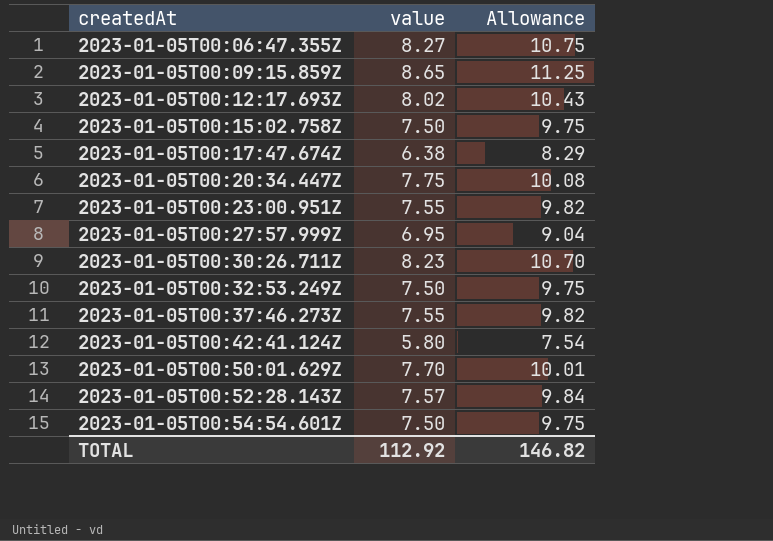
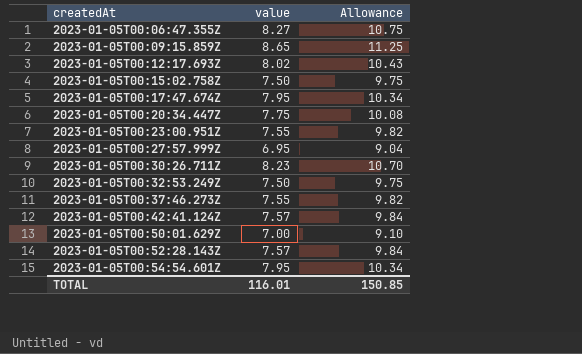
2023-01-05T00:17:47.674Z | value: 6.38 -> 7.95
2023-01-05T00:17:47.674Z | Allowance: 8.29 -> 10.34
2023-01-05T00:42:41.124Z | value: 5.80 -> 7.57
2023-01-05T00:42:41.124Z | Allowance: 7.54 -> 9.84
2023-01-05T00:50:01.629Z | value: 7.70 -> 7.00
2023-01-05T00:50:01.629Z | Allowance: 10.01 -> 9.10
2023-01-05T00:54:54.601Z | value: 7.50 -> 7.95
2023-01-05T00:54:54.601Z | Allowance: 9.75 -> 10.34
TOTAL | value: 112.92 -> 116.01
TOTAL | Allowance: 146.82 -> 150.85

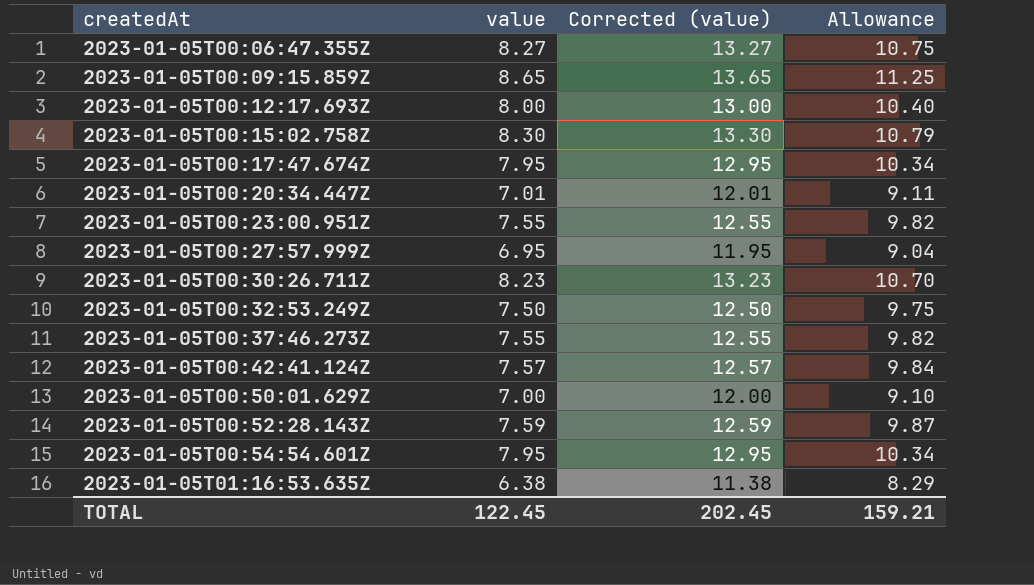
column Corrected (value) | formula: none -> [value] + 5
2023-01-05T00:12:17.693Z | value: 8.02 -> 8.00
2023-01-05T00:12:17.693Z | Allowance: 10.43 -> 10.40
2023-01-05T00:15:02.758Z | value: 7.50 -> 8.30
2023-01-05T00:15:02.758Z | Allowance: 9.75 -> 10.79
2023-01-05T00:20:34.447Z | value: 7.75 -> 7.01
2023-01-05T00:20:34.447Z | Allowance: 10.08 -> 9.11
2023-01-05T00:52:28.143Z | value: 7.57 -> 7.59
2023-01-05T00:52:28.143Z | Allowance: 9.84 -> 9.87
row 2023-01-05T01:16:53.635Z: none -> 6.38 | 11.38 | 8.29
TOTAL | value: 116.01 -> 122.45
TOTAL | Allowance: 150.85 -> 159.21

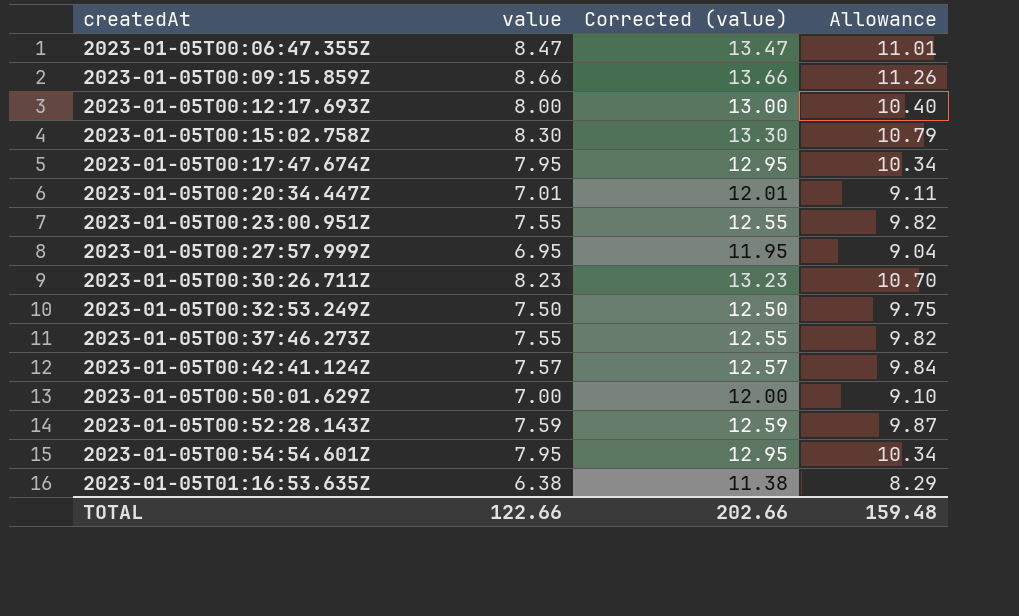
2023-01-05T00:06:47.355Z | value: 8.27 -> 8.47
2023-01-05T00:06:47.355Z | Corrected (value): 13.27 -> 13.47
2023-01-05T00:06:47.355Z | Allowance: 10.75 -> 11.01
2023-01-05T00:09:15.859Z | value: 8.65 -> 8.66
2023-01-05T00:09:15.859Z | Corrected (value): 13.65 -> 13.66
2023-01-05T00:09:15.859Z | Allowance: 11.25 -> 11.26
TOTAL | value: 122.45 -> 122.66
TOTAL | Corrected (value): 202.45 -> 202.66
TOTAL | Allowance: 159.21 -> 159.48

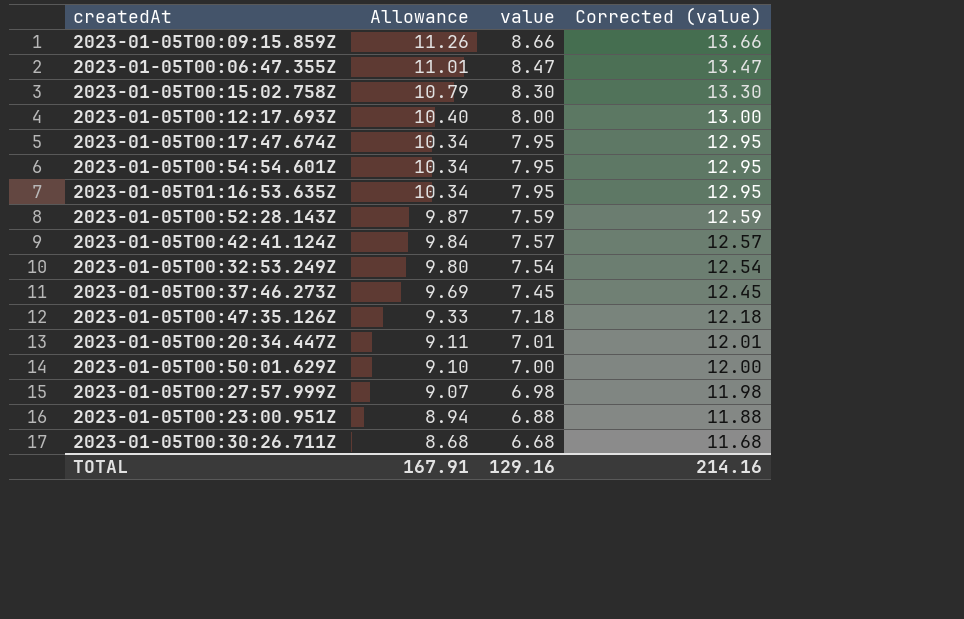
row order: createdAt ascending -> Allowance descending
column Allowance | position: 4 -> 2
2023-01-05T01:16:53.635Z | Allowance: 8.29 -> 10.34
2023-01-05T01:16:53.635Z | value: 6.38 -> 7.95
2023-01-05T01:16:53.635Z | Corrected (value): 11.38 -> 12.95
2023-01-05T00:32:53.249Z | Allowance: 9.75 -> 9.80
2023-01-05T00:32:53.249Z | value: 7.50 -> 7.54
2023-01-05T00:32:53.249Z | Corrected (value): 12.50 -> 12.54
2023-01-05T00:37:46.273Z | Allowance: 9.82 -> 9.69
2023-01-05T00:37:46.273Z | value: 7.55 -> 7.45
2023-01-05T00:37:46.273Z | Corrected (value): 12.55 -> 12.45
row 2023-01-05T00:47:35.126Z: none -> 9.33 | 7.18 | 12.18
2023-01-05T00:27:57.999Z | Allowance: 9.04 -> 9.07
2023-01-05T00:27:57.999Z | value: 6.95 -> 6.98
2023-01-05T00:27:57.999Z | Corrected (value): 11.95 -> 11.98
2023-01-05T00:23:00.951Z | Allowance: 9.82 -> 8.94
2023-01-05T00:23:00.951Z | value: 7.55 -> 6.88
2023-01-05T00:23:00.951Z | Corrected (value): 12.55 -> 11.88
2023-01-05T00:30:26.711Z | Allowance: 10.70 -> 8.68
2023-01-05T00:30:26.711Z | value: 8.23 -> 6.68
2023-01-05T00:30:26.711Z | Corrected (value): 13.23 -> 11.68
TOTAL | Allowance: 159.48 -> 167.91
TOTAL | value: 122.66 -> 129.16
TOTAL | Corrected (value): 202.66 -> 214.16

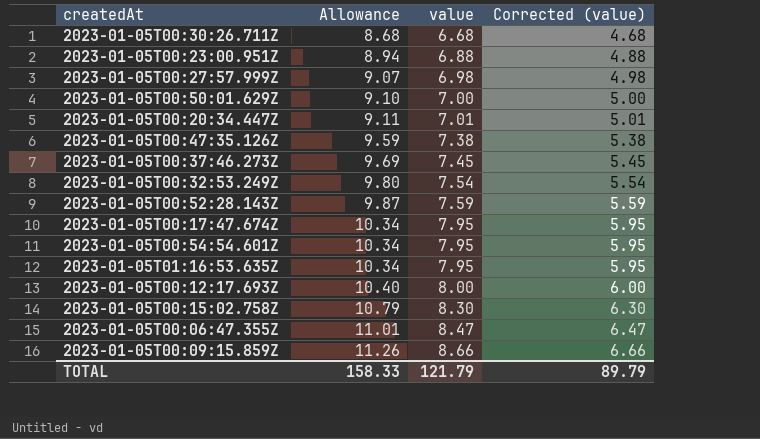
row order: Allowance descending -> Allowance ascending
column Corrected (value) | formula: [value] + 5 -> [value] - 2
row 2023-01-05T00:42:41.124Z: 9.84 | 7.57 | 12.57 -> none
2023-01-05T00:47:35.126Z | Allowance: 9.33 -> 9.59
2023-01-05T00:47:35.126Z | value: 7.18 -> 7.38
TOTAL | Allowance: 167.91 -> 158.33
TOTAL | value: 129.16 -> 121.79
TOTAL | Corrected (value): 214.16 -> 89.79

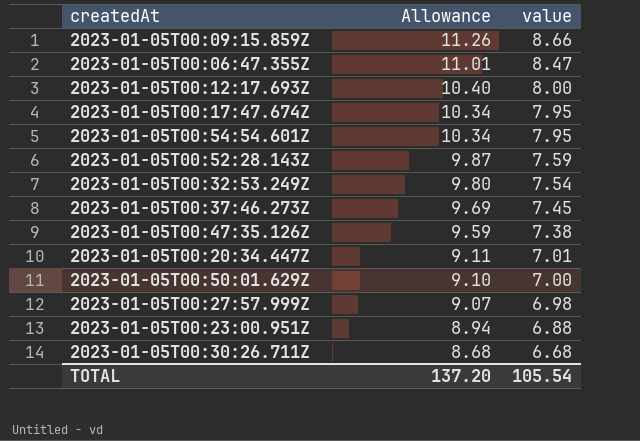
row order: Allowance ascending -> Allowance descending
column Corrected (value) | formula: [value] - 2 -> none
row 2023-01-05T01:16:53.635Z: 10.34 | 7.95 | 5.95 -> none
row 2023-01-05T00:15:02.758Z: 10.79 | 8.30 | 6.30 -> none
TOTAL | Allowance: 158.33 -> 137.20
TOTAL | value: 121.79 -> 105.54

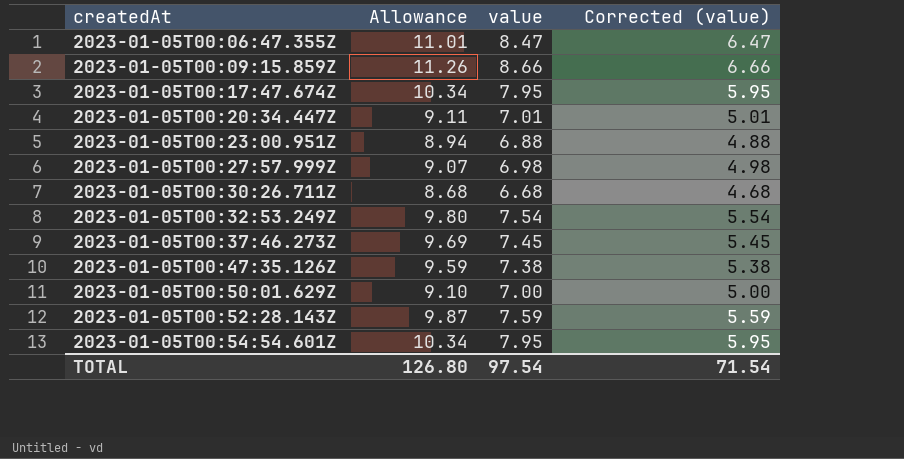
row order: Allowance descending -> createdAt ascending
column Corrected (value) | formula: none -> [value] - 2
row 2023-01-05T00:12:17.693Z: 10.40 | 8.00 -> none
TOTAL | Allowance: 137.20 -> 126.80
TOTAL | value: 105.54 -> 97.54

